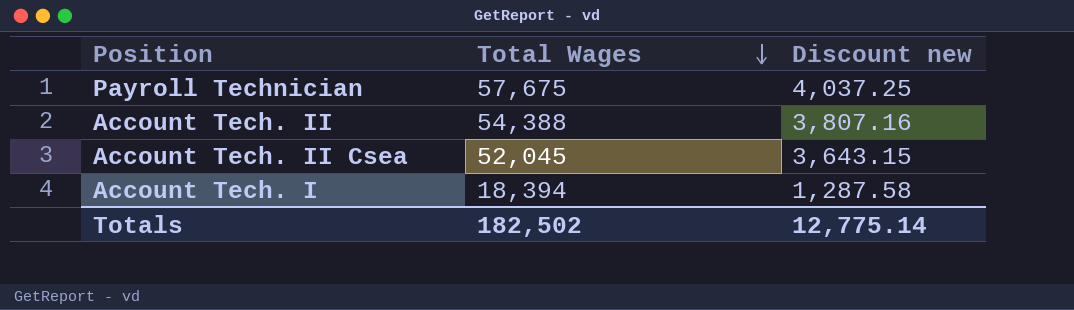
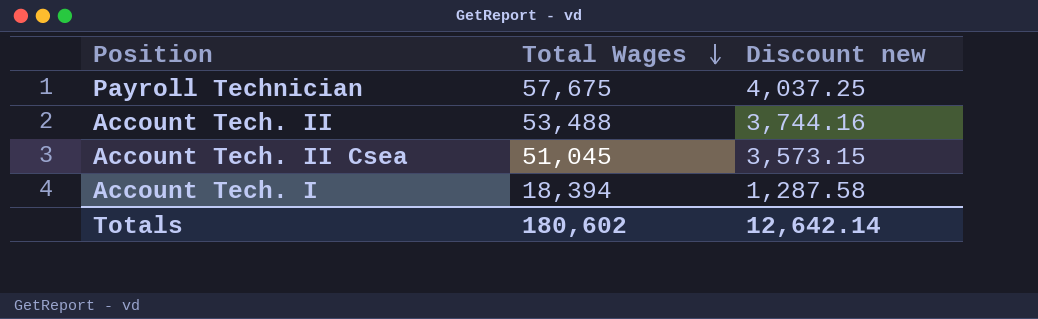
Account Tech. II | Total Wages: 54,388 -> 53,488
Account Tech. II | Discount new: 3,807.16 -> 3,744.16
Account Tech. II Csea | Total Wages: 52,045 -> 51,045
Account Tech. II Csea | Discount new: 3,643.15 -> 3,573.15
Totals | Total Wages: 182,502 -> 180,602
Totals | Discount new: 12,775.14 -> 12,642.14

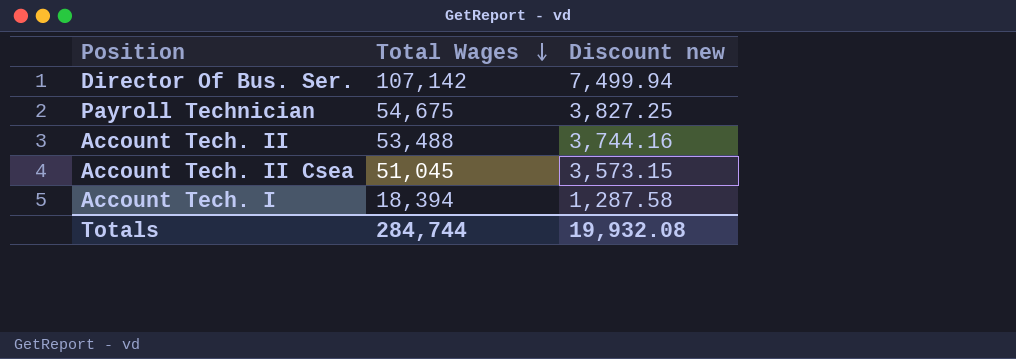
row Director Of Bus. Ser.: none -> 107,142 | 7,499.94
Payroll Technician | Total Wages: 57,675 -> 54,675
Payroll Technician | Discount new: 4,037.25 -> 3,827.25
Totals | Total Wages: 180,602 -> 284,744
Totals | Discount new: 12,642.14 -> 19,932.08

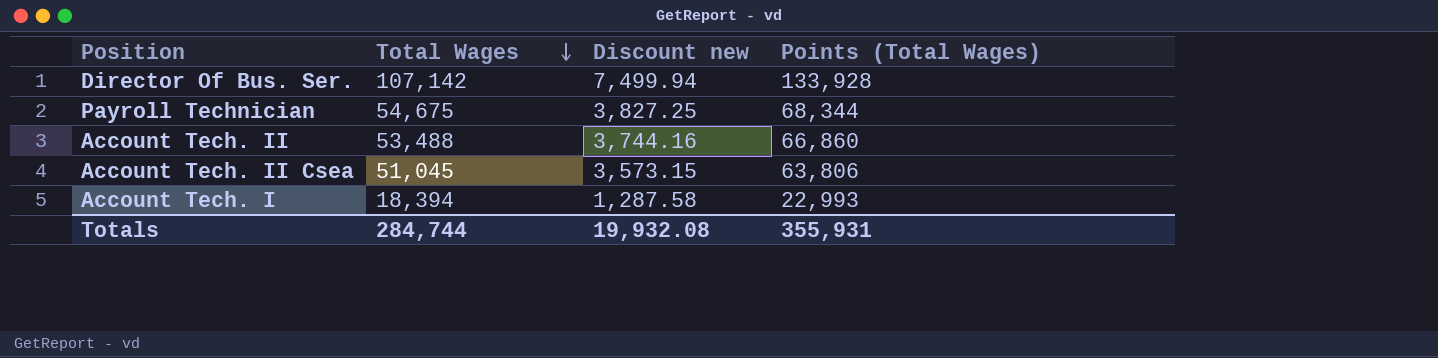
column Points (Total Wages) | formula: none -> [Total Wages] * 1.25

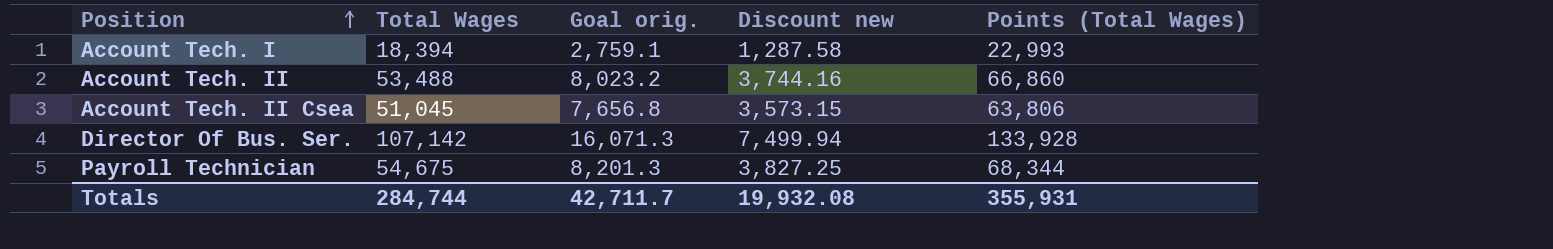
row order: Total Wages descending -> Position ascending
column Goal orig. | formula: none -> [Total Wages] * 0.15

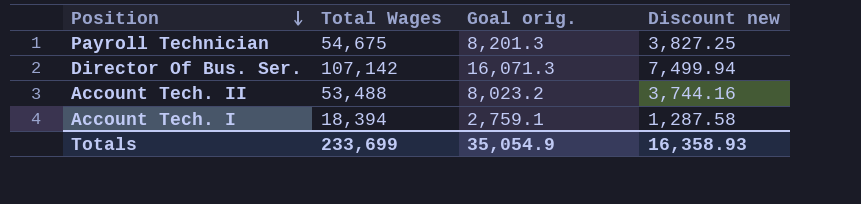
row order: Position ascending -> Position descending
column Points (Total Wages) | formula: [Total Wages] * 1.25 -> none
row Account Tech. II Csea: 51,045 | 7,656.8 | 3,573.15 | 63,806 -> none
Totals | Total Wages: 284,744 -> 233,699
Totals | Goal orig.: 42,711.7 -> 35,054.9
Totals | Discount new: 19,932.08 -> 16,358.93

